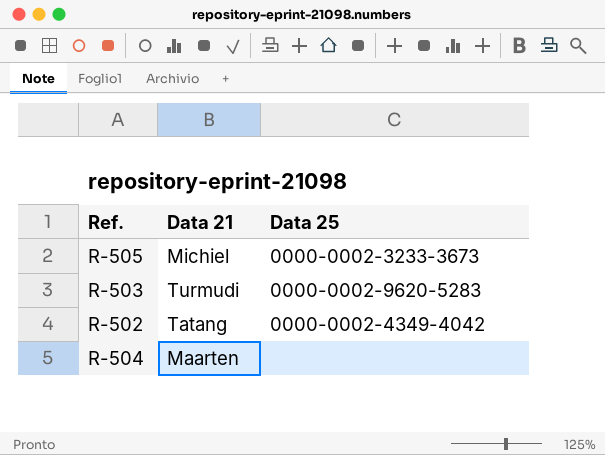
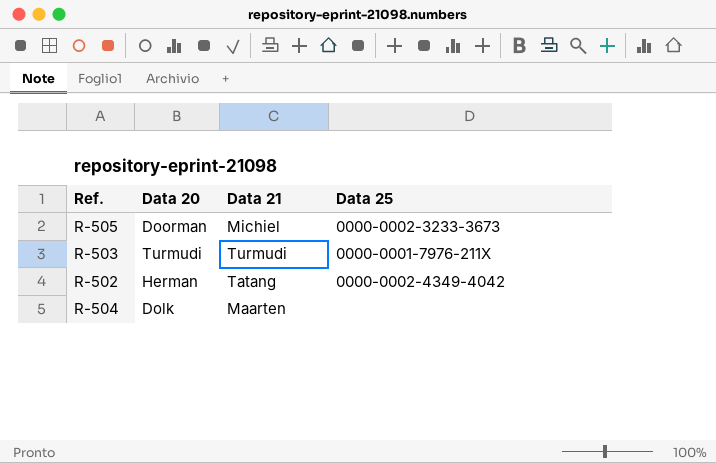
column Data 20 | position: none -> 2
R-503 | Data 25: 0000-0002-9620-5283 -> 0000-0001-7976-211X

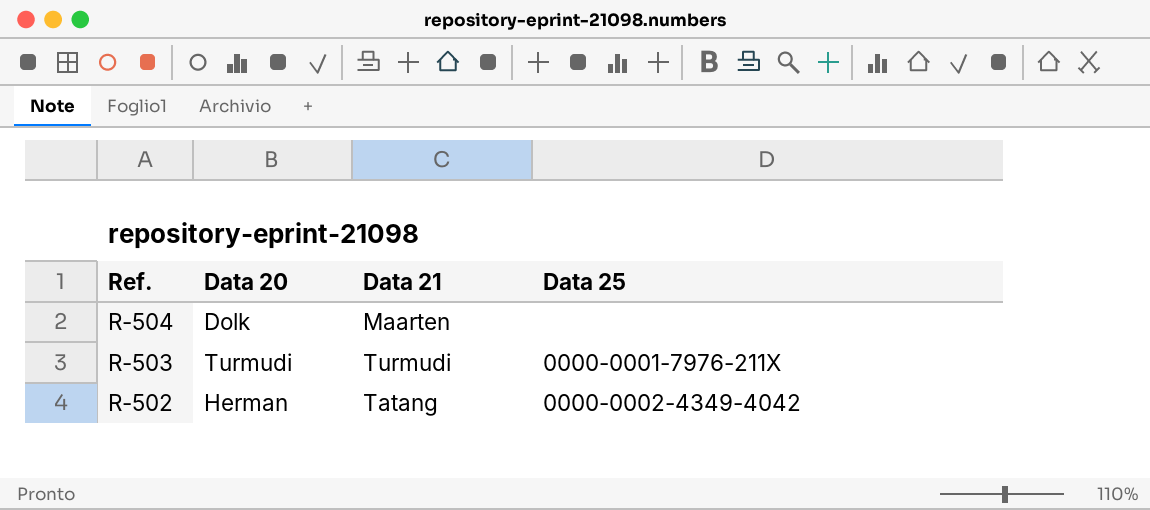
row order: none -> Ref. descending
row R-505: Doorman | Michiel | 0000-0002-3233-3673 -> none

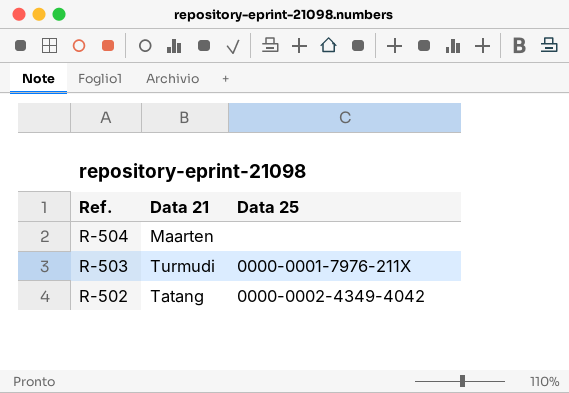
column Data 20 | position: 2 -> none

